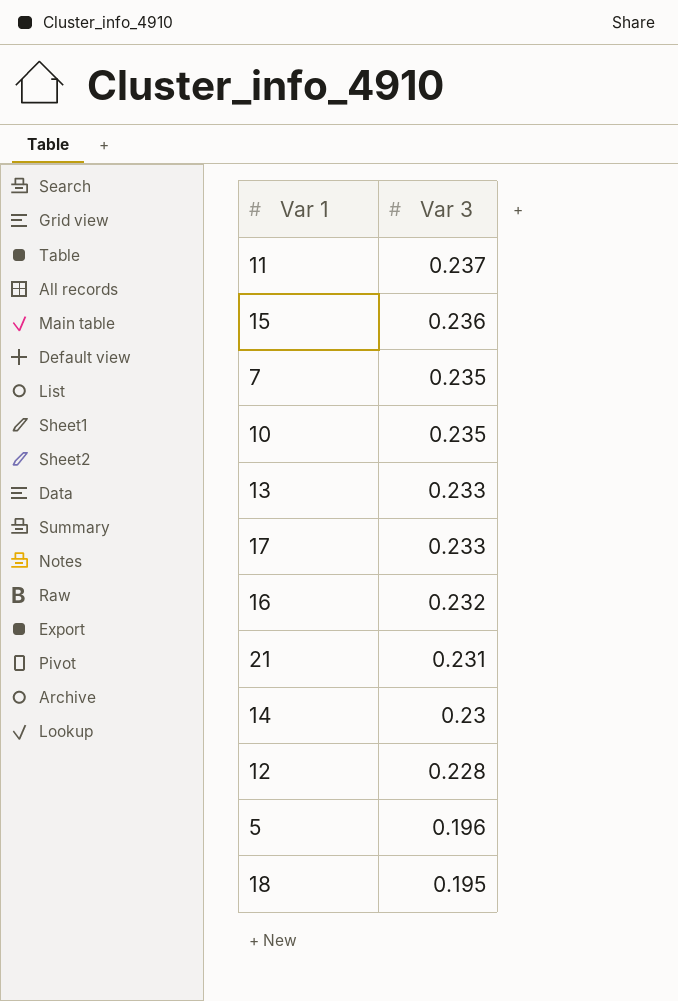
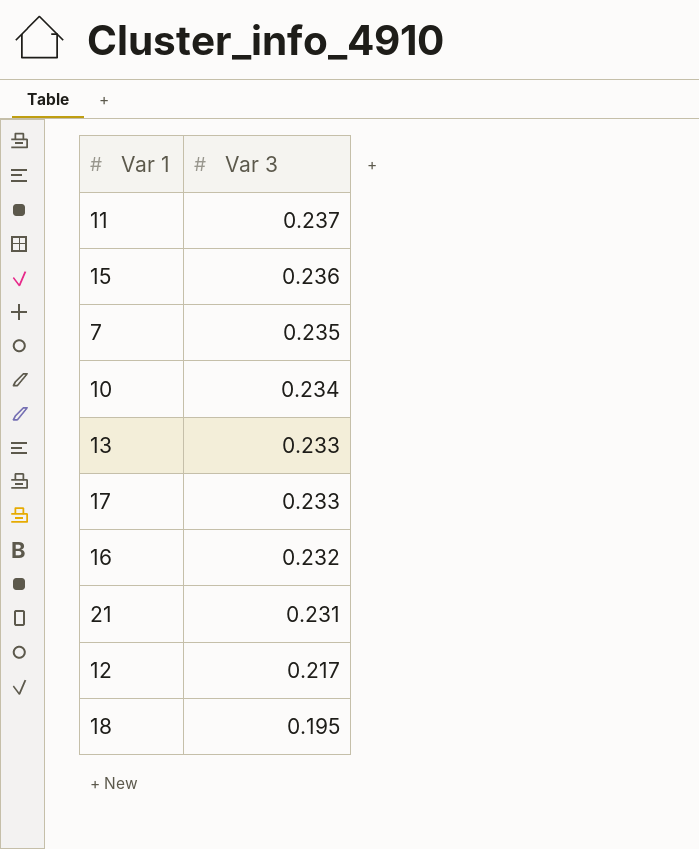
row 14: 0.23 -> none
row 5: 0.196 -> none
10 | Var 3: 0.235 -> 0.234
12 | Var 3: 0.228 -> 0.217

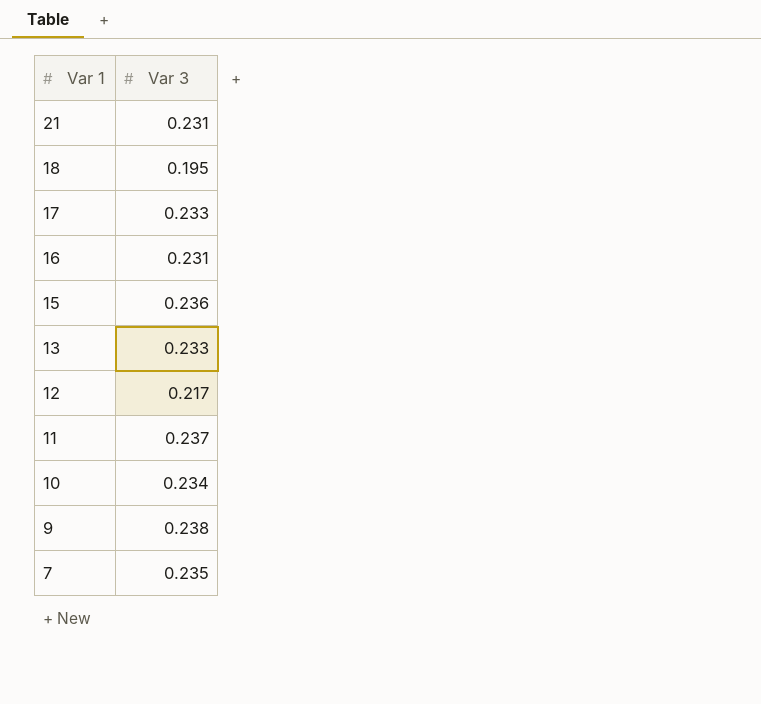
row order: Var 3 descending -> Var 1 descending
16 | Var 3: 0.232 -> 0.231
row 9: none -> 0.238

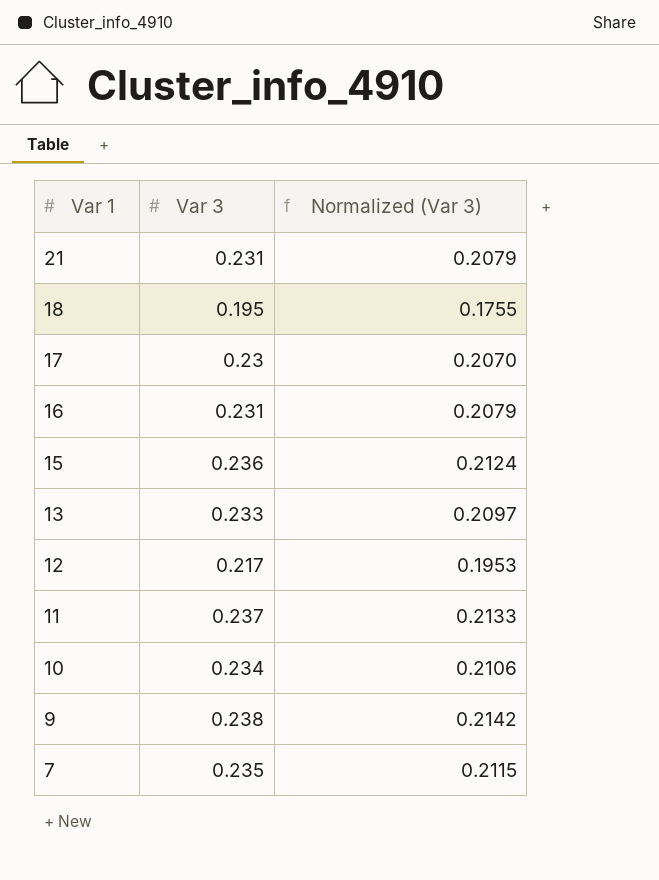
column Normalized (Var 3) | formula: none -> [Var 3] * 0.9
17 | Var 3: 0.233 -> 0.23

